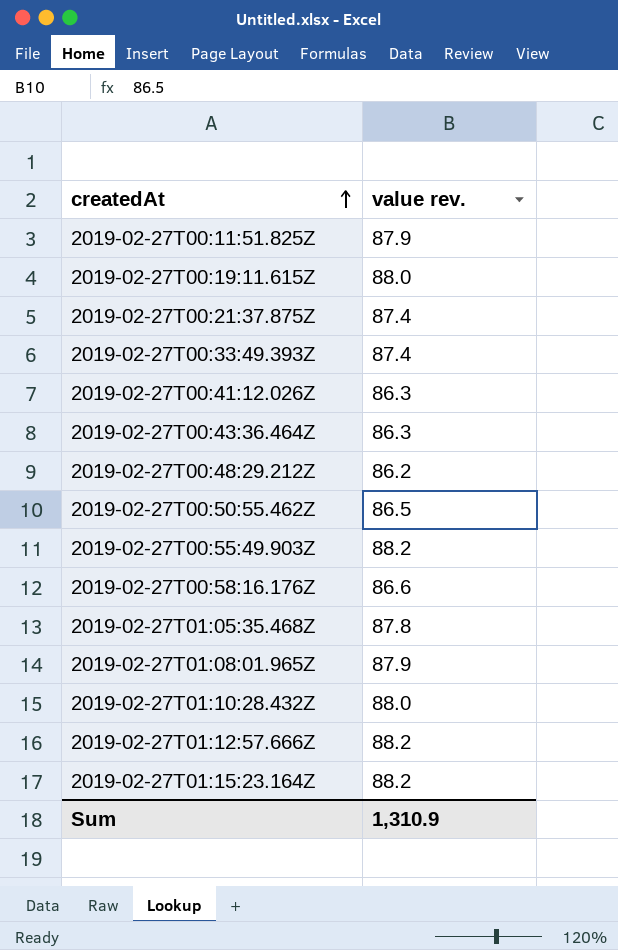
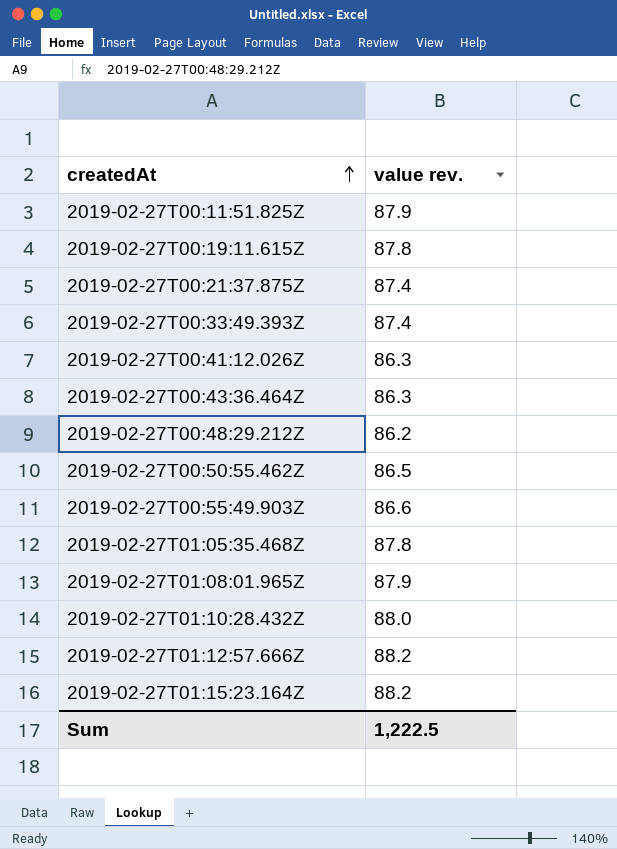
row 2019-02-27T00:58:16.176Z: 86.6 -> none
2019-02-27T00:19:11.615Z | value rev.: 88.0 -> 87.8
2019-02-27T00:55:49.903Z | value rev.: 88.2 -> 86.6
Sum | value rev.: 1,310.9 -> 1,222.5

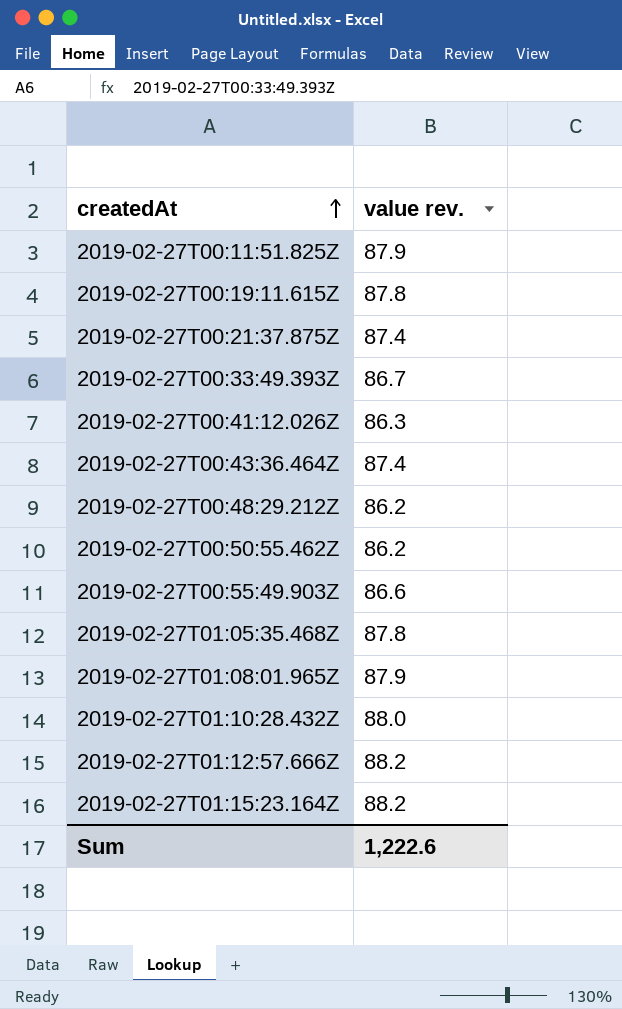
2019-02-27T00:33:49.393Z | value rev.: 87.4 -> 86.7
2019-02-27T00:43:36.464Z | value rev.: 86.3 -> 87.4
2019-02-27T00:50:55.462Z | value rev.: 86.5 -> 86.2
Sum | value rev.: 1,222.5 -> 1,222.6

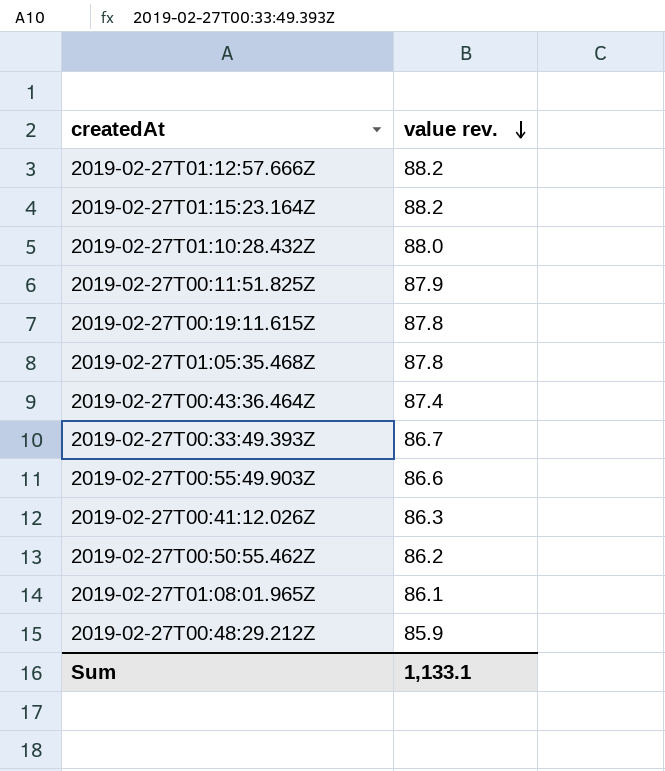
row order: createdAt ascending -> value rev. descending
row 2019-02-27T00:21:37.875Z: 87.4 -> none
2019-02-27T01:08:01.965Z | value rev.: 87.9 -> 86.1
2019-02-27T00:48:29.212Z | value rev.: 86.2 -> 85.9
Sum | value rev.: 1,222.6 -> 1,133.1

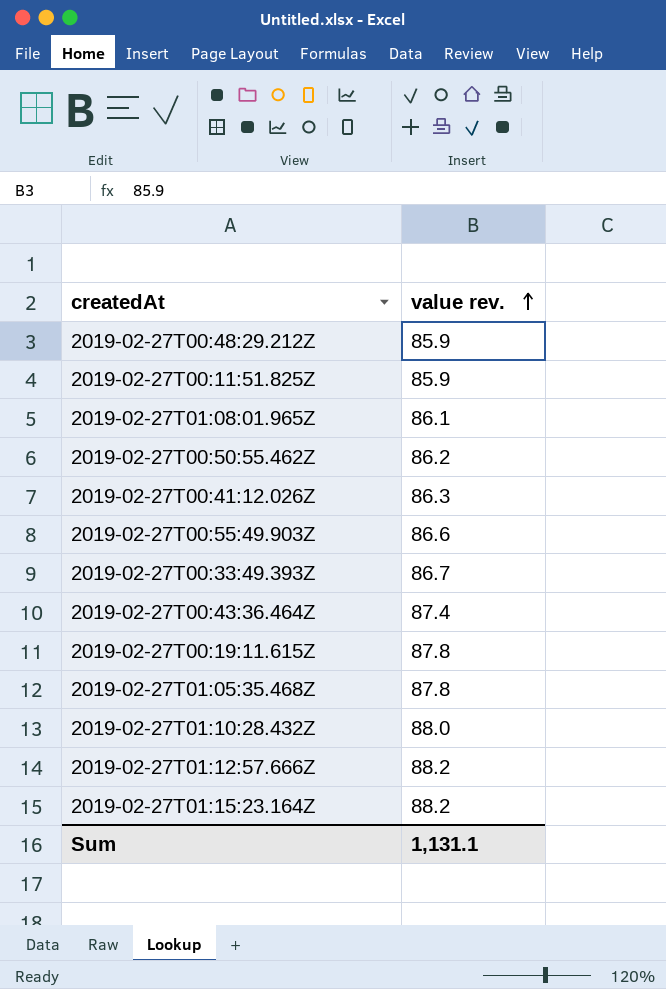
row order: value rev. descending -> value rev. ascending
2019-02-27T00:11:51.825Z | value rev.: 87.9 -> 85.9
Sum | value rev.: 1,133.1 -> 1,131.1

